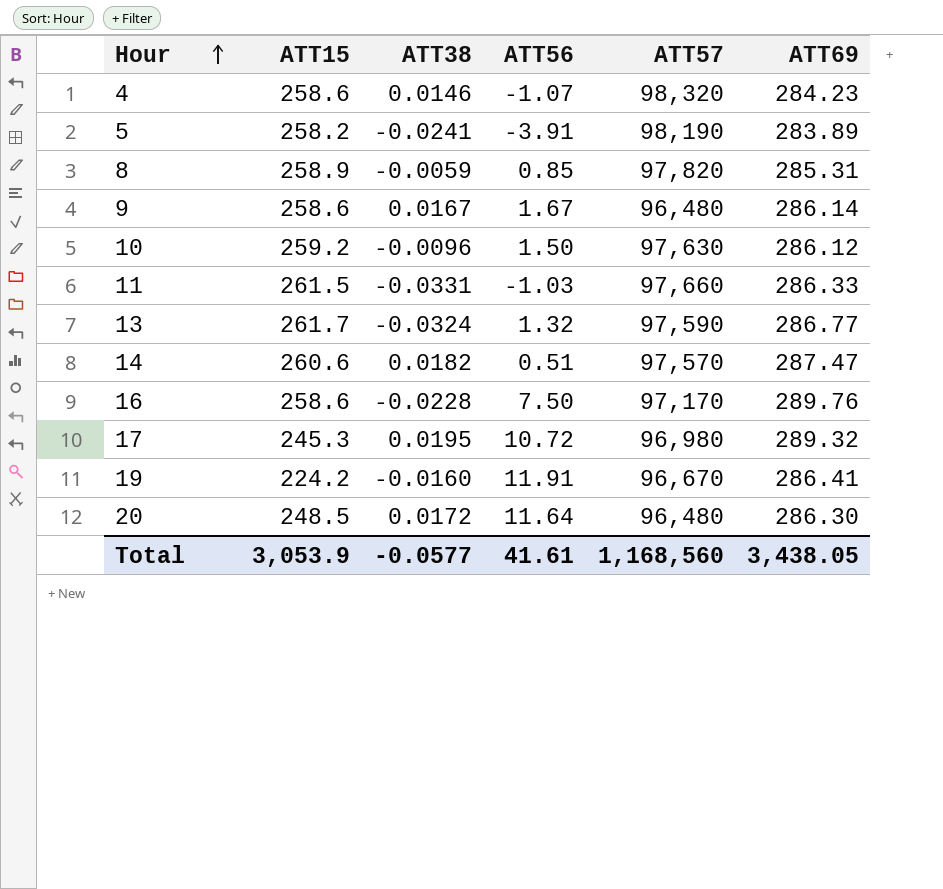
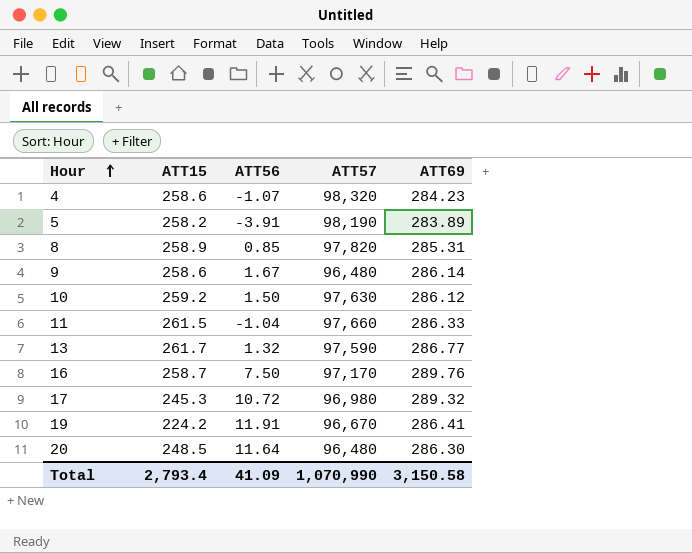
column ATT38 | position: 3 -> none
row 14: 260.6 | 0.0182 | 0.51 | 97,570 | 287.47 -> none
11 | ATT56: -1.03 -> -1.04
16 | ATT15: 258.6 -> 258.7
Total | ATT15: 3,053.9 -> 2,793.4
Total | ATT56: 41.61 -> 41.09
Total | ATT57: 1,168,560 -> 1,070,990
Total | ATT69: 3,438.05 -> 3,150.58

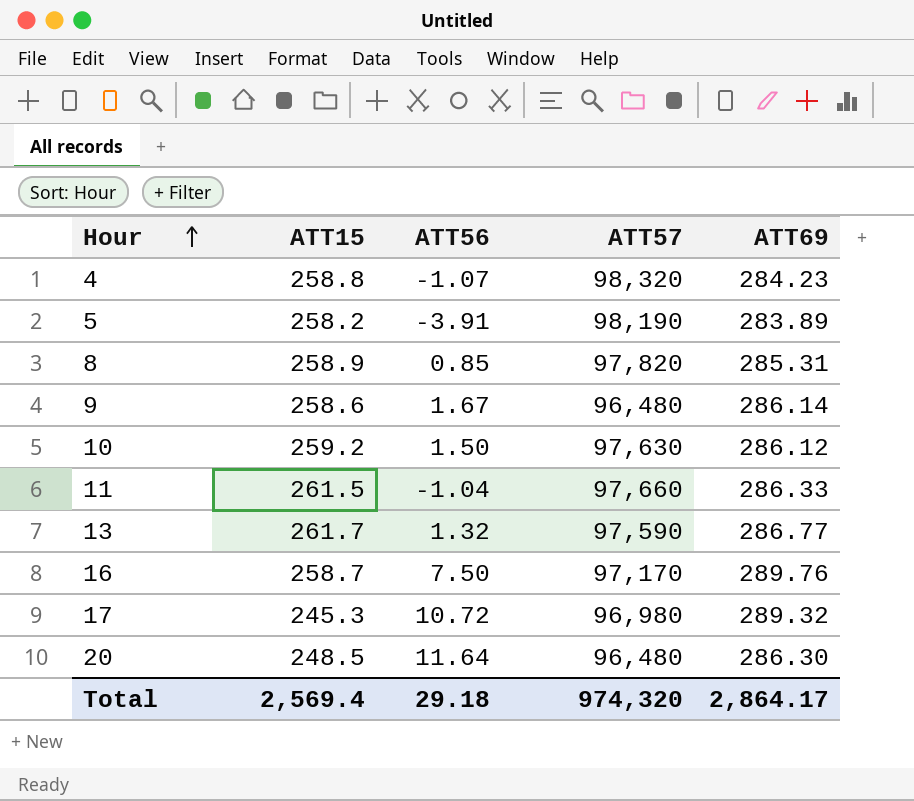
row 19: 224.2 | 11.91 | 96,670 | 286.41 -> none
4 | ATT15: 258.6 -> 258.8
Total | ATT15: 2,793.4 -> 2,569.4
Total | ATT56: 41.09 -> 29.18
Total | ATT57: 1,070,990 -> 974,320
Total | ATT69: 3,150.58 -> 2,864.17

